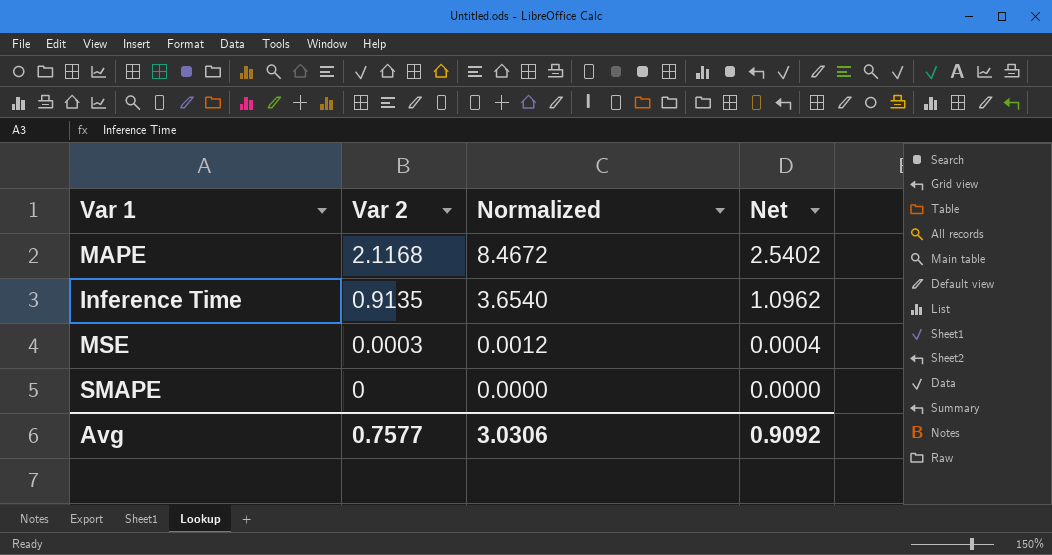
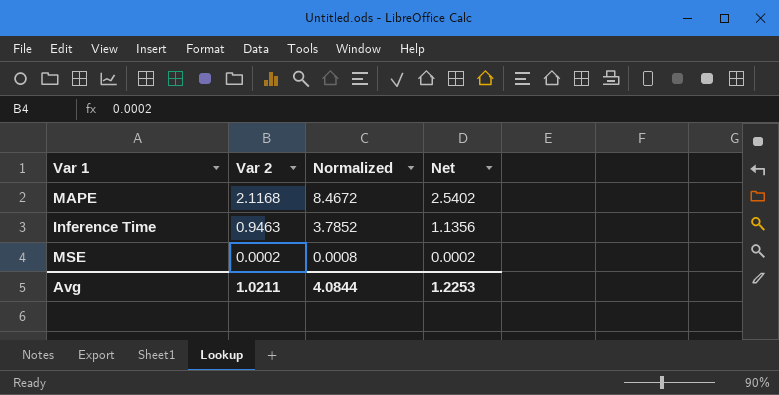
row SMAPE: 0 | 0.0000 | 0.0000 -> none
Inference Time | Var 2: 0.9135 -> 0.9463
Inference Time | Normalized: 3.6540 -> 3.7852
Inference Time | Net: 1.0962 -> 1.1356
MSE | Var 2: 0.0003 -> 0.0002
MSE | Normalized: 0.0012 -> 0.0008
MSE | Net: 0.0004 -> 0.0002
Avg | Var 2: 0.7577 -> 1.0211
Avg | Normalized: 3.0306 -> 4.0844
Avg | Net: 0.9092 -> 1.2253

